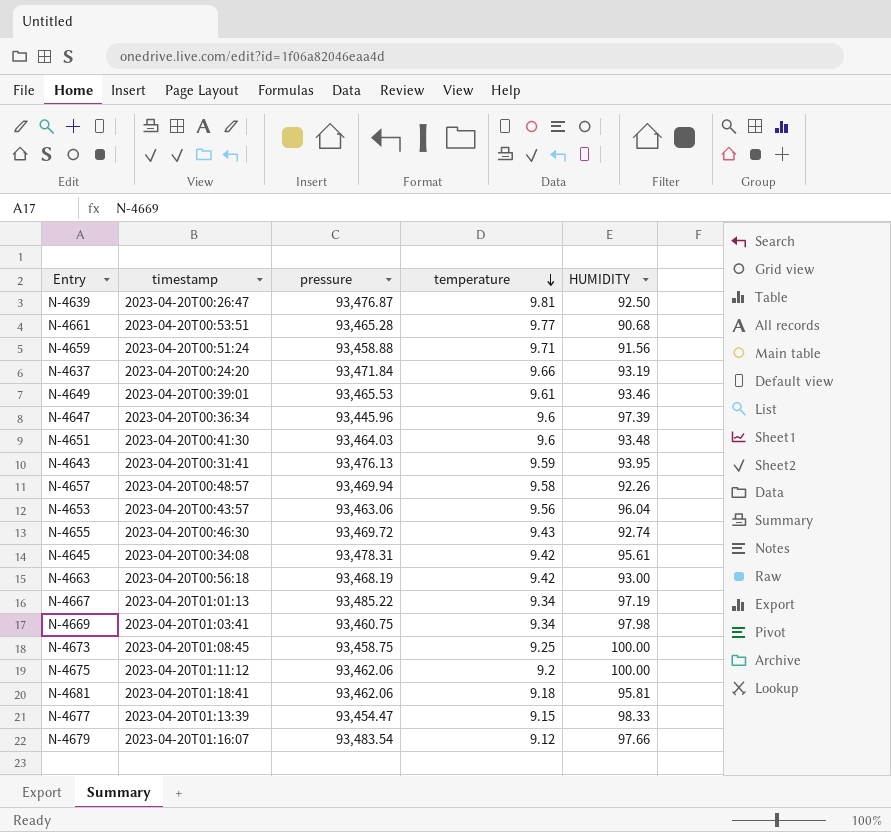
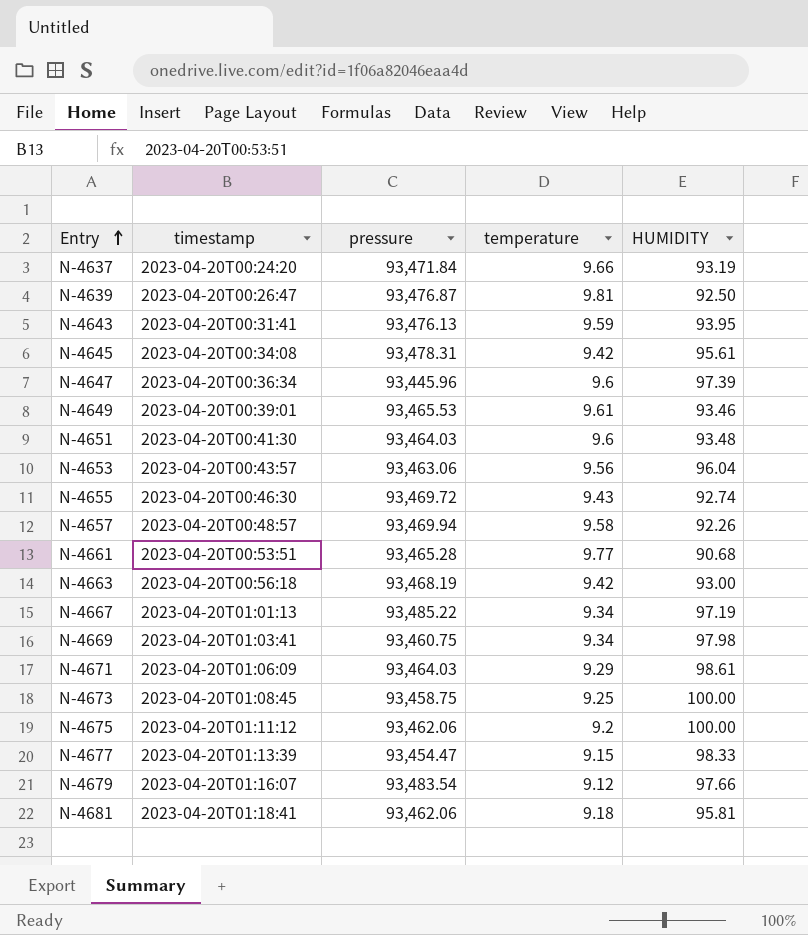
row order: temperature descending -> Entry ascending
row N-4659: 2023-04-20T00:51:24 | 93,458.88 | 9.71 | 91.56 -> none
row N-4671: none -> 2023-04-20T01:06:09 | 93,464.03 | 9.29 | 98.61

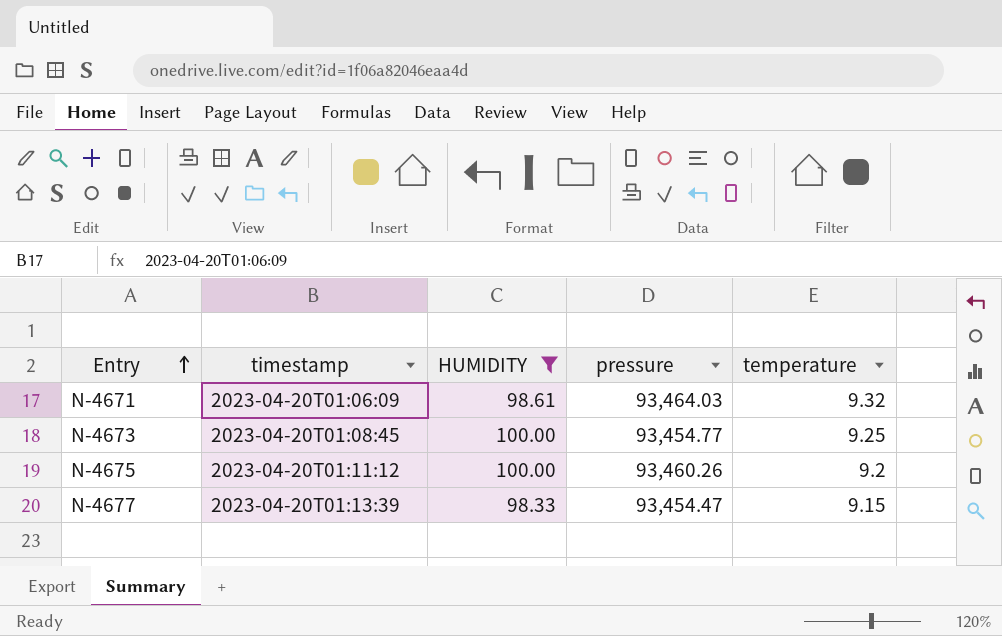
filter: none -> HUMIDITY >= 98.33
column HUMIDITY | position: 5 -> 3
N-4671 | temperature: 9.29 -> 9.32
N-4673 | pressure: 93,458.75 -> 93,454.77
N-4675 | pressure: 93,462.06 -> 93,460.26

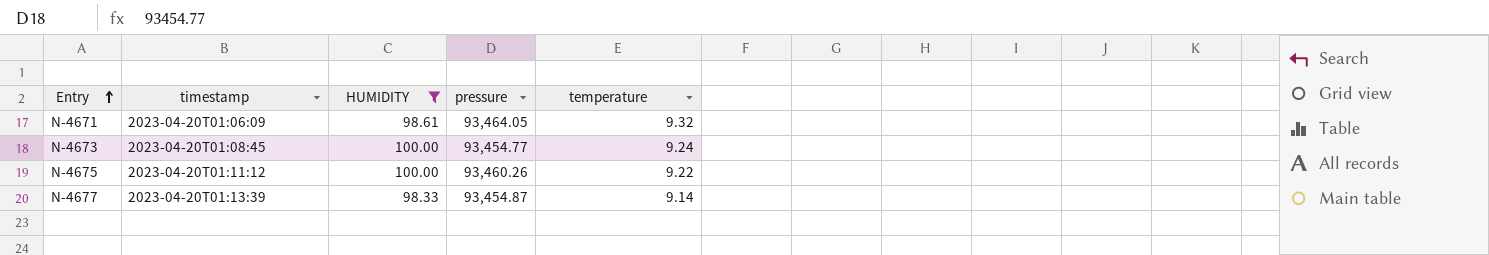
N-4671 | pressure: 93,464.03 -> 93,464.05
N-4673 | temperature: 9.25 -> 9.24
N-4675 | temperature: 9.2 -> 9.22
N-4677 | pressure: 93,454.47 -> 93,454.87
N-4677 | temperature: 9.15 -> 9.14

